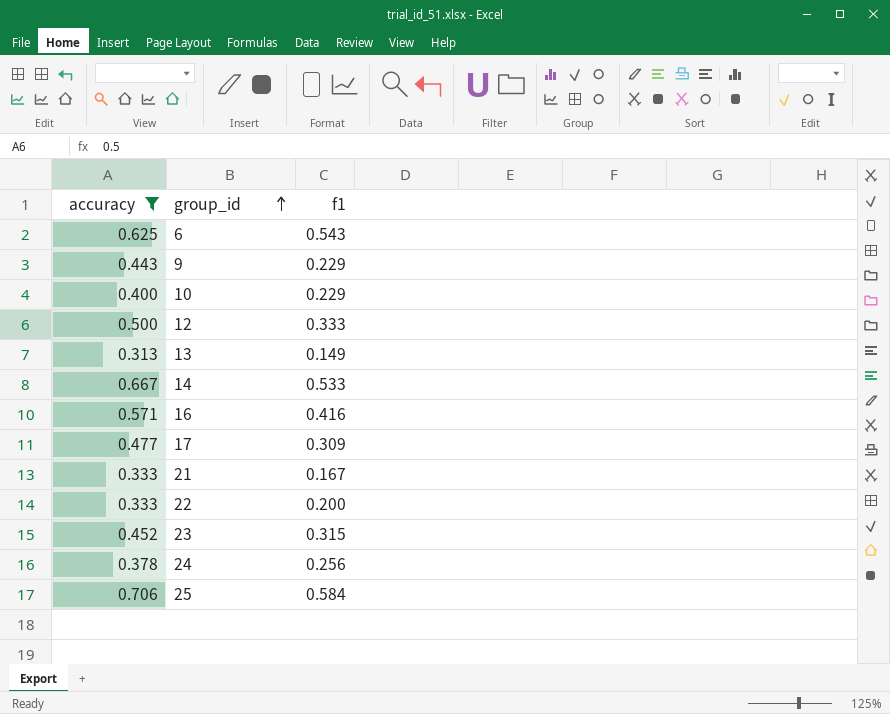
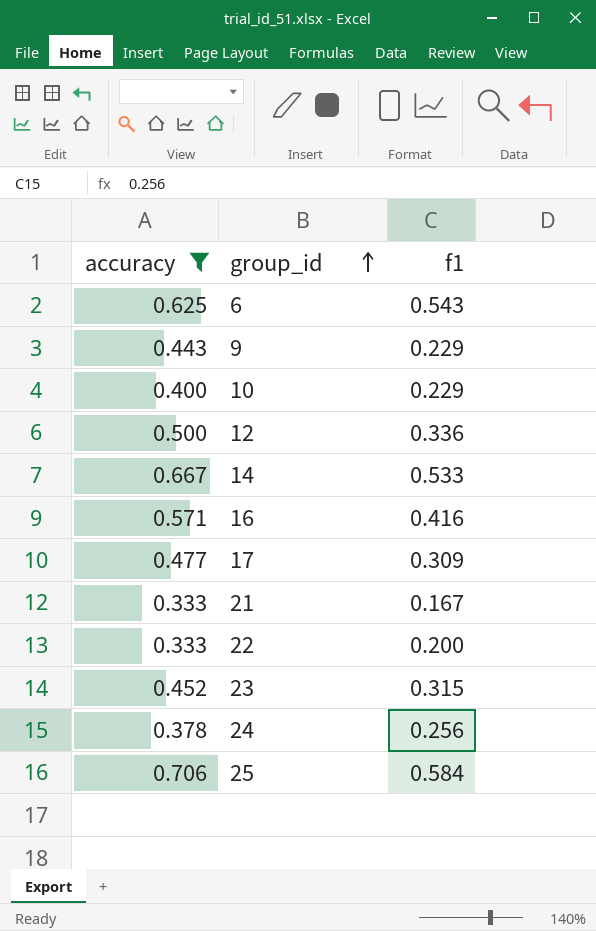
row 13: 0.313 | 0.149 -> none
12 | f1: 0.333 -> 0.336

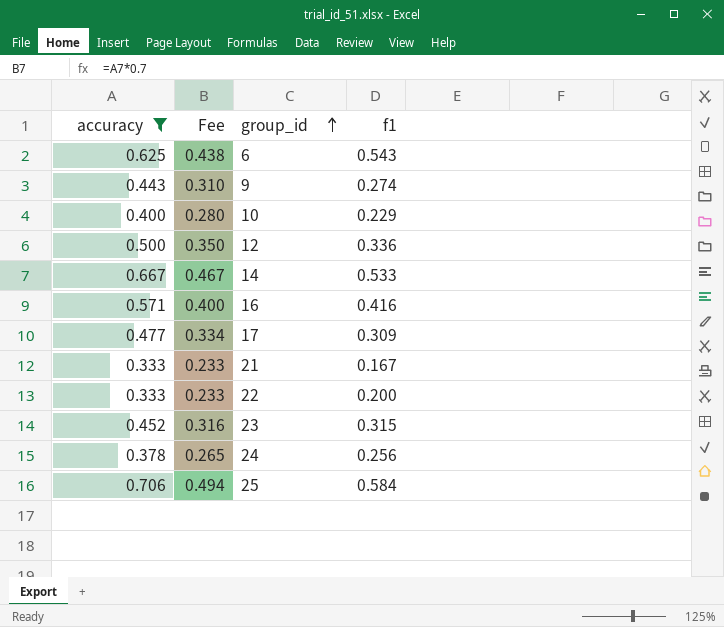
column Fee | formula: none -> [accuracy] * 0.7
9 | f1: 0.229 -> 0.274

